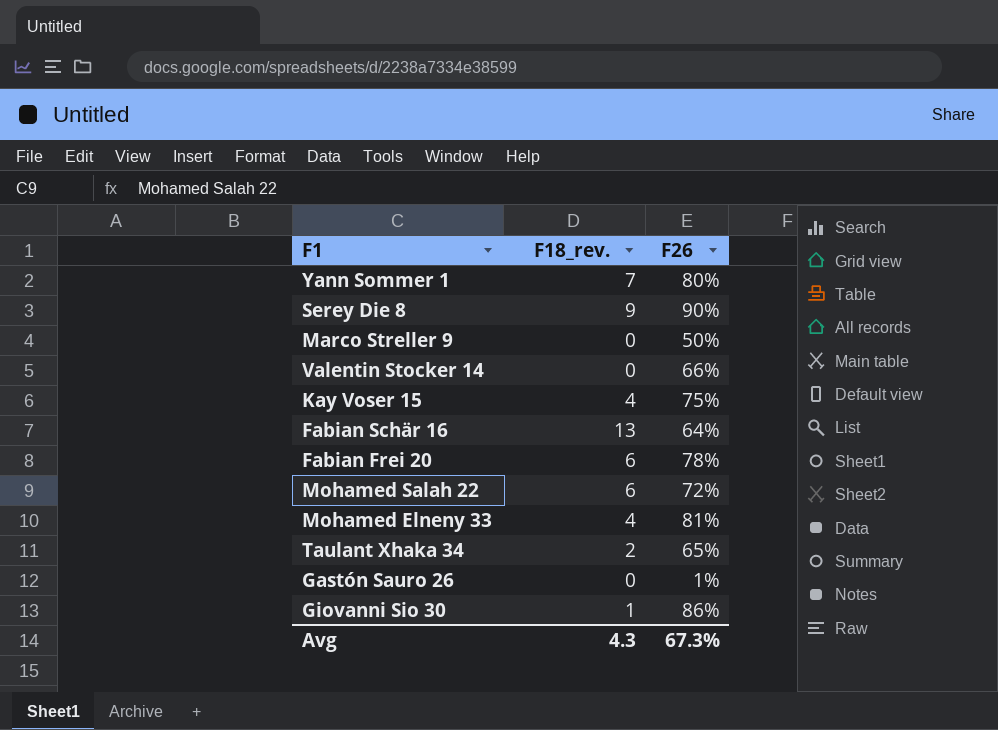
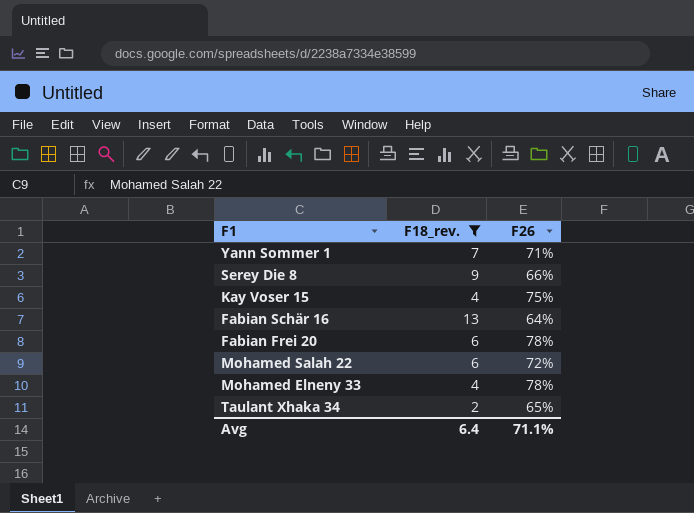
filter: none -> F18_rev. >= 2
Yann Sommer 1 | F26: 80% -> 71%
Serey Die 8 | F26: 90% -> 66%
Mohamed Elneny 33 | F26: 81% -> 78%
Avg | F18_rev.: 4.3 -> 6.4
Avg | F26: 67.3% -> 71.1%

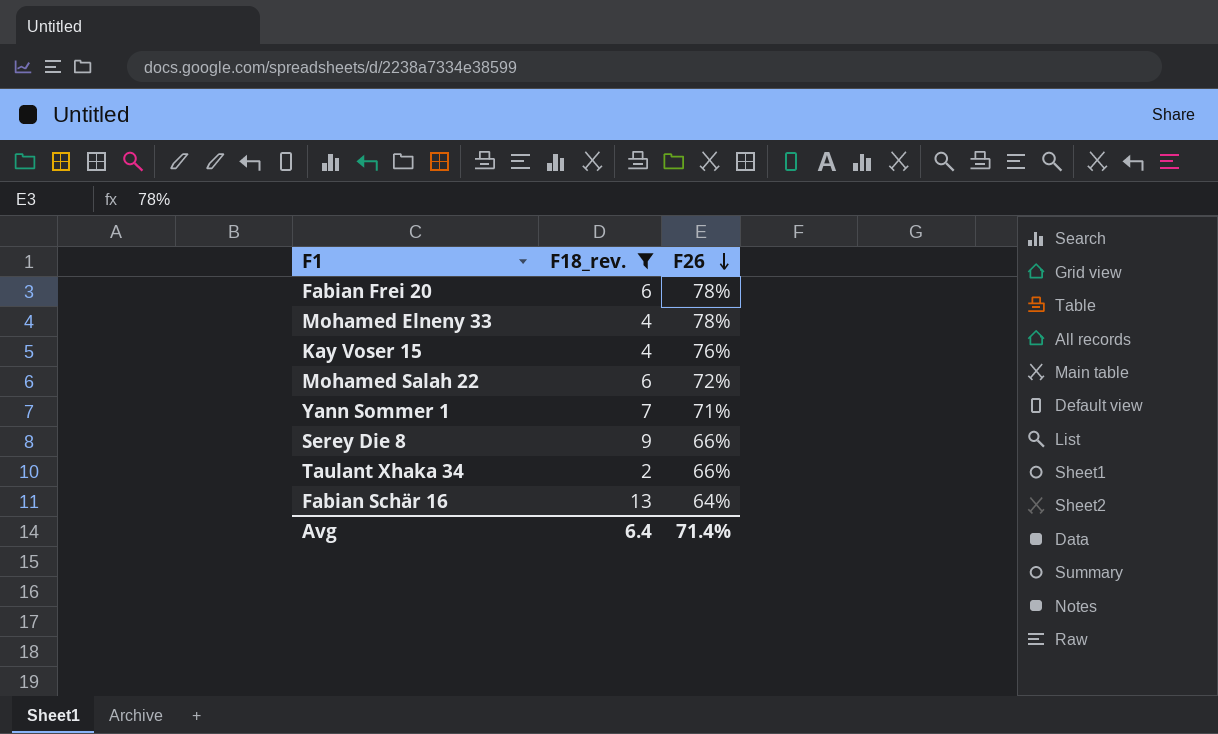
row order: none -> F26 descending
Kay Voser 15 | F26: 75% -> 76%
Taulant Xhaka 34 | F26: 65% -> 66%
Avg | F26: 71.1% -> 71.4%

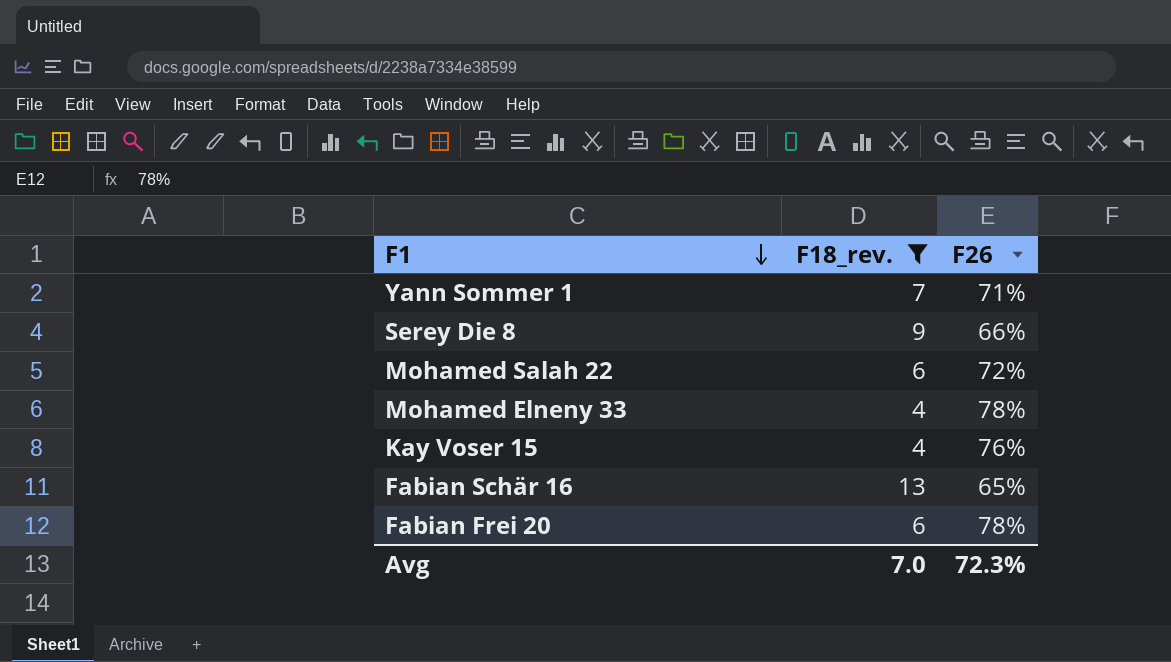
row order: F26 descending -> F1 descending
row Taulant Xhaka 34: 2 | 66% -> none
Fabian Schär 16 | F26: 64% -> 65%
Avg | F18_rev.: 6.4 -> 7.0
Avg | F26: 71.4% -> 72.3%

